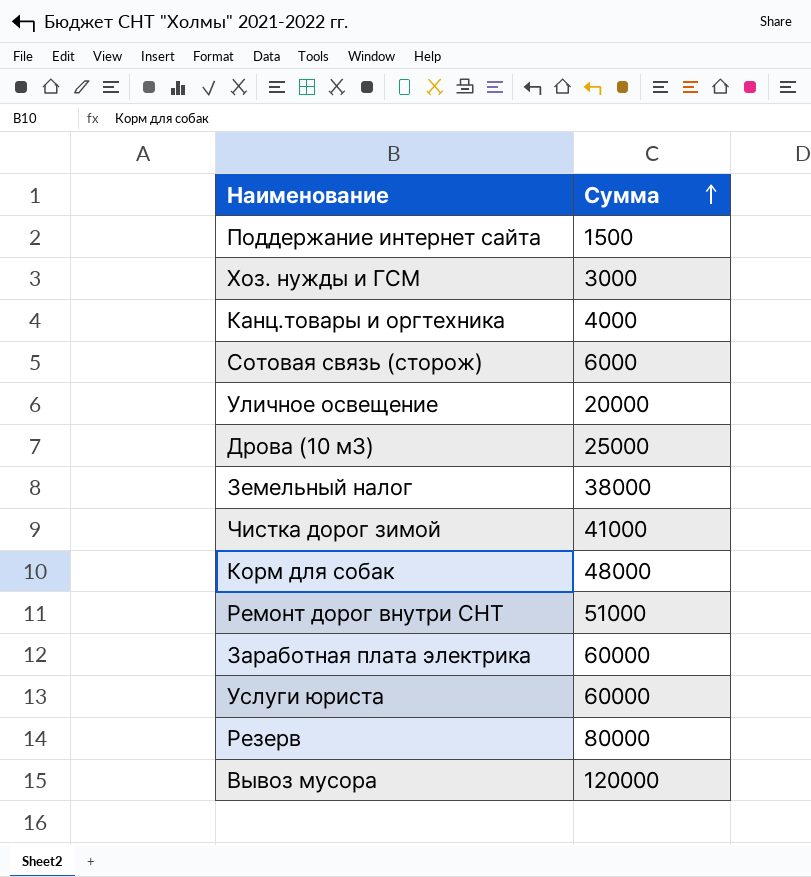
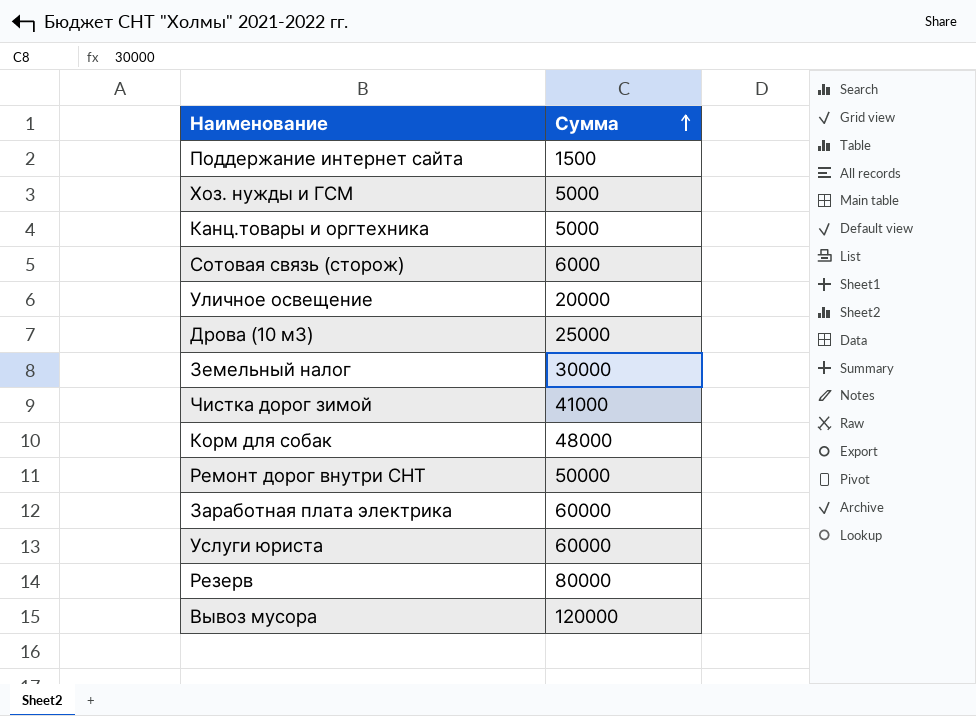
Хоз. нужды и ГСМ | Сумма: 3000 -> 5000
Канц.товары и оргтехника | Сумма: 4000 -> 5000
Земельный налог | Сумма: 38000 -> 30000
Ремонт дорог внутри СНТ | Сумма: 51000 -> 50000

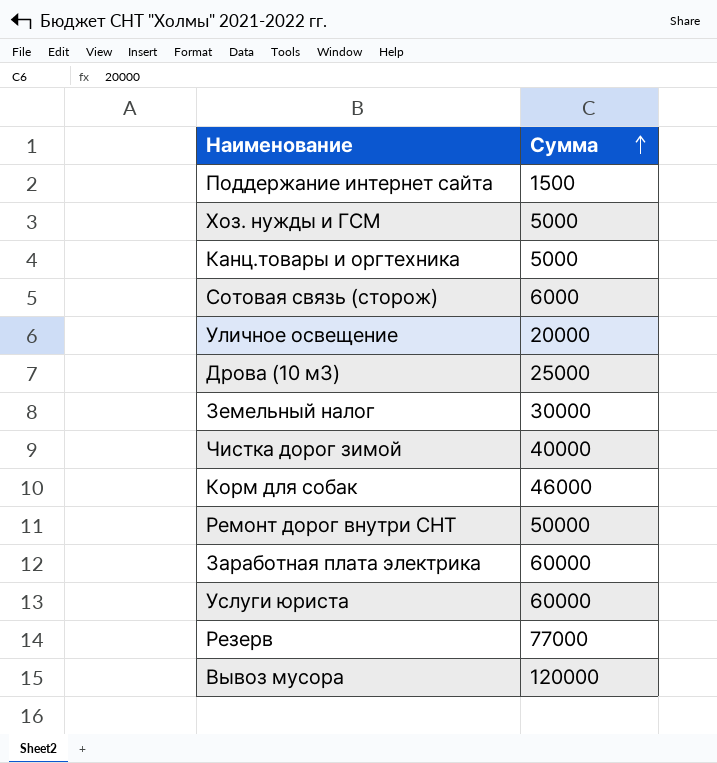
Чистка дорог зимой | Сумма: 41000 -> 40000
Корм для собак | Сумма: 48000 -> 46000
Резерв | Сумма: 80000 -> 77000

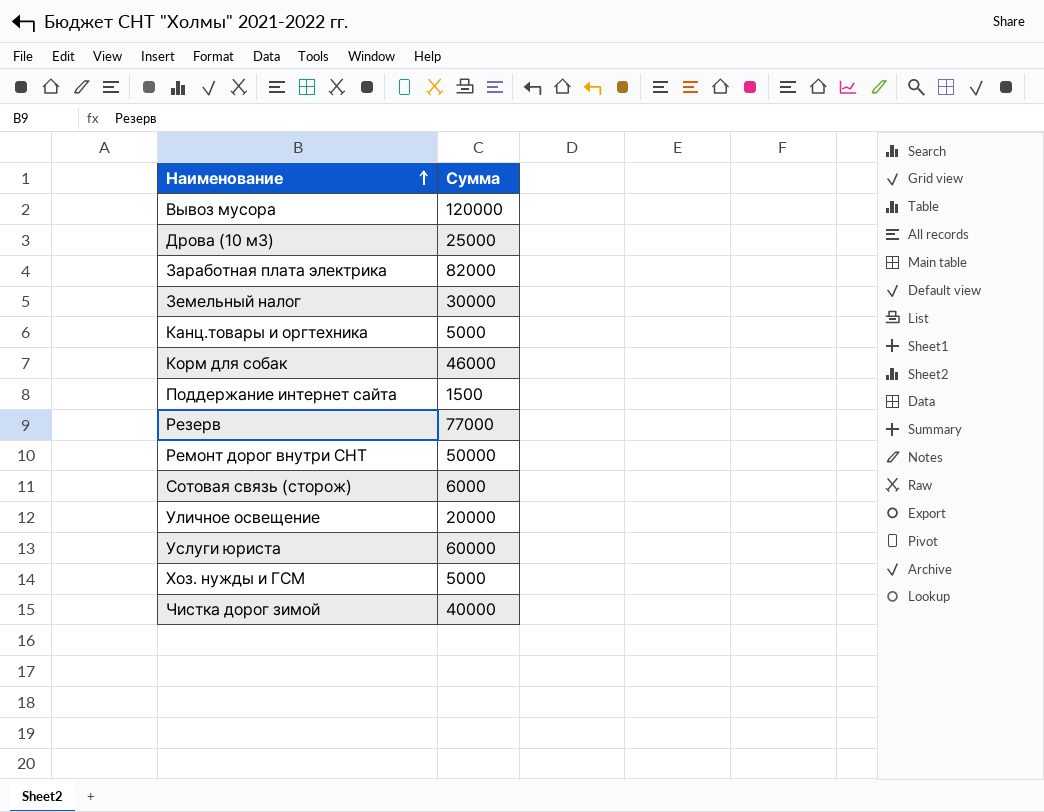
row order: Сумма ascending -> Наименование ascending
Заработная плата электрика | Сумма: 60000 -> 82000

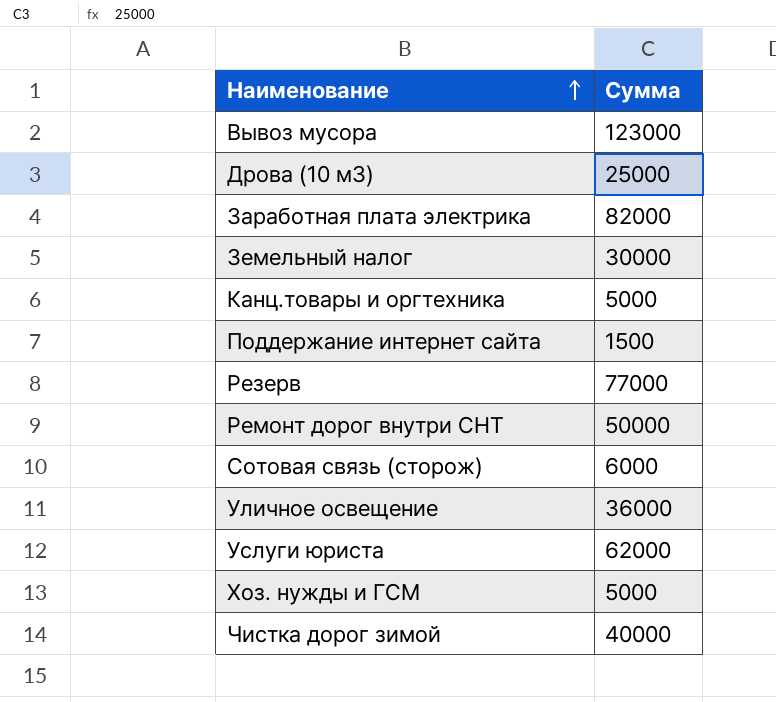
row Корм для собак: 46000 -> none
Вывоз мусора | Сумма: 120000 -> 123000
Уличное освещение | Сумма: 20000 -> 36000
Услуги юриста | Сумма: 60000 -> 62000

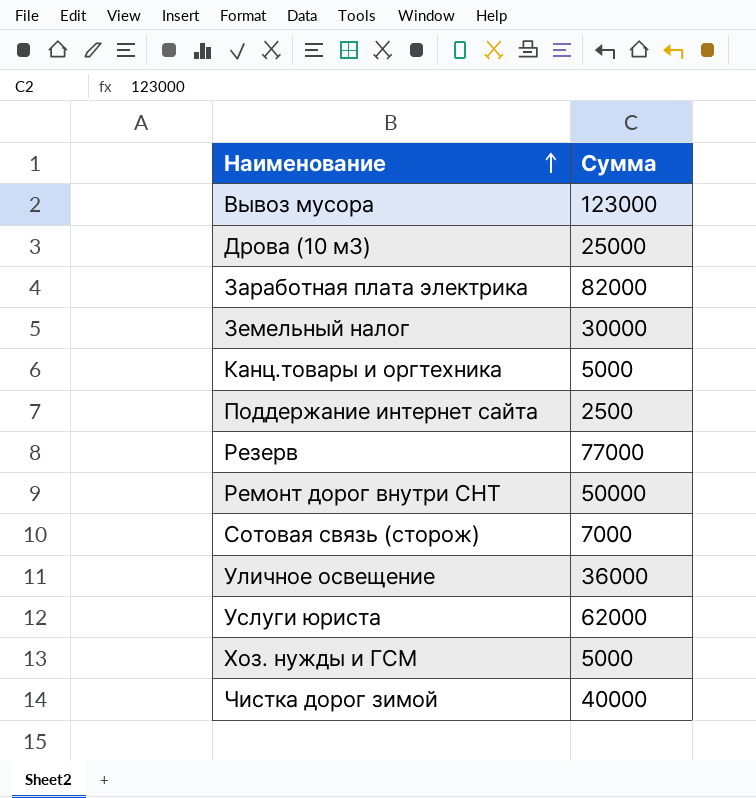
Поддержание интернет сайта | Сумма: 1500 -> 2500
Сотовая связь (сторож) | Сумма: 6000 -> 7000

